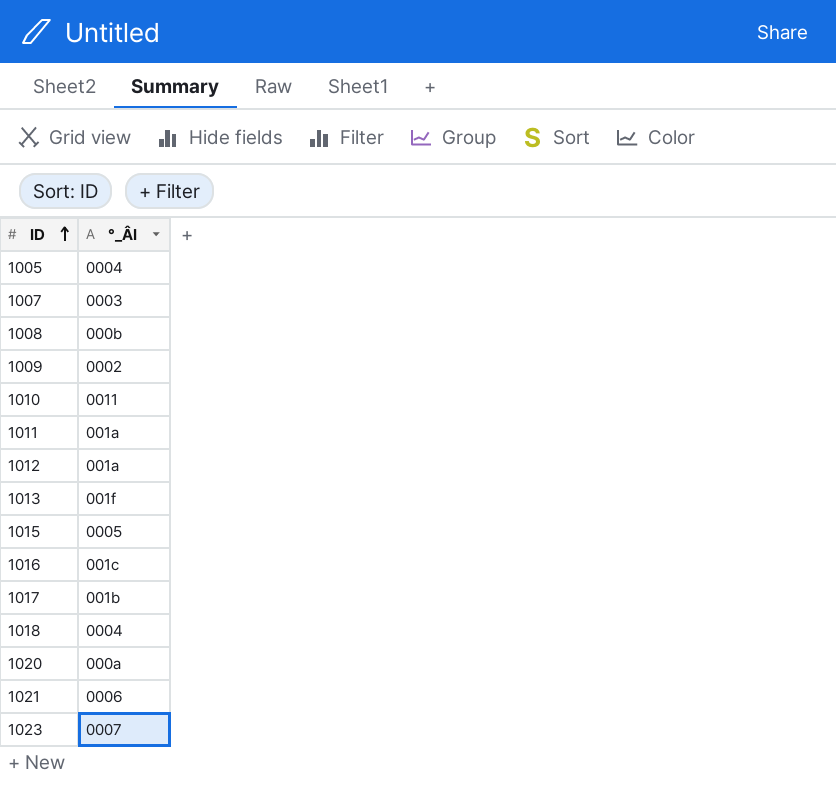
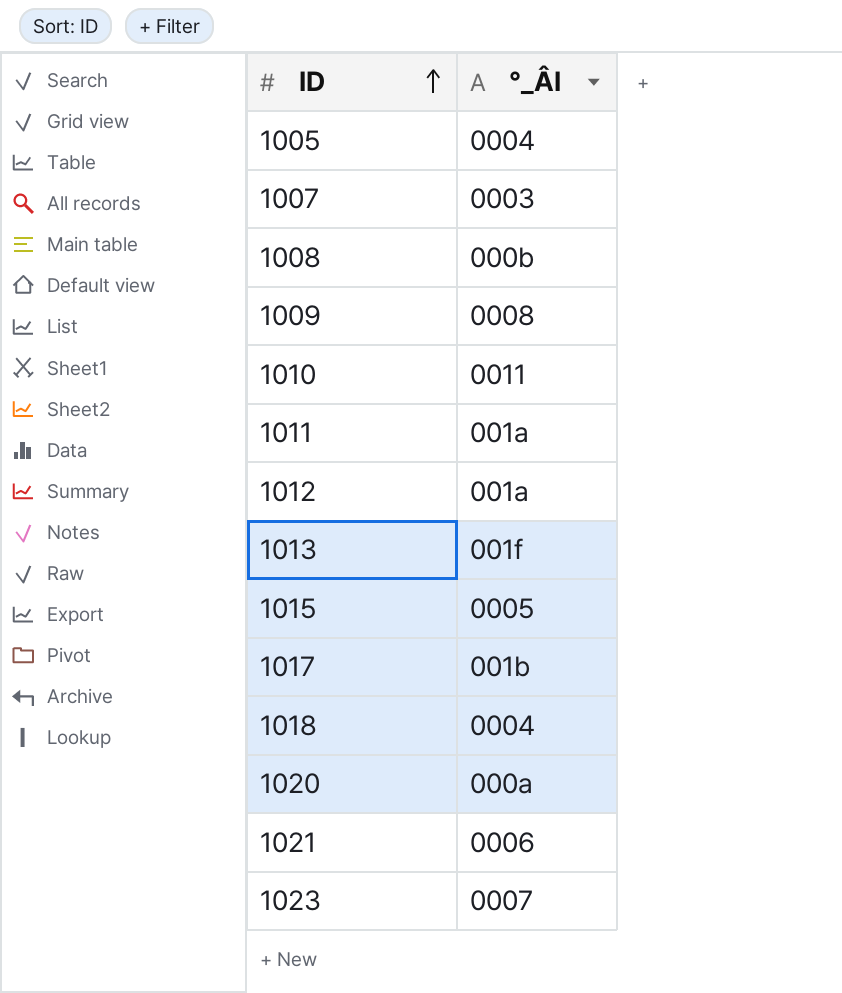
row 1016: 001c -> none
1009 | °_ÂI: 0002 -> 0008

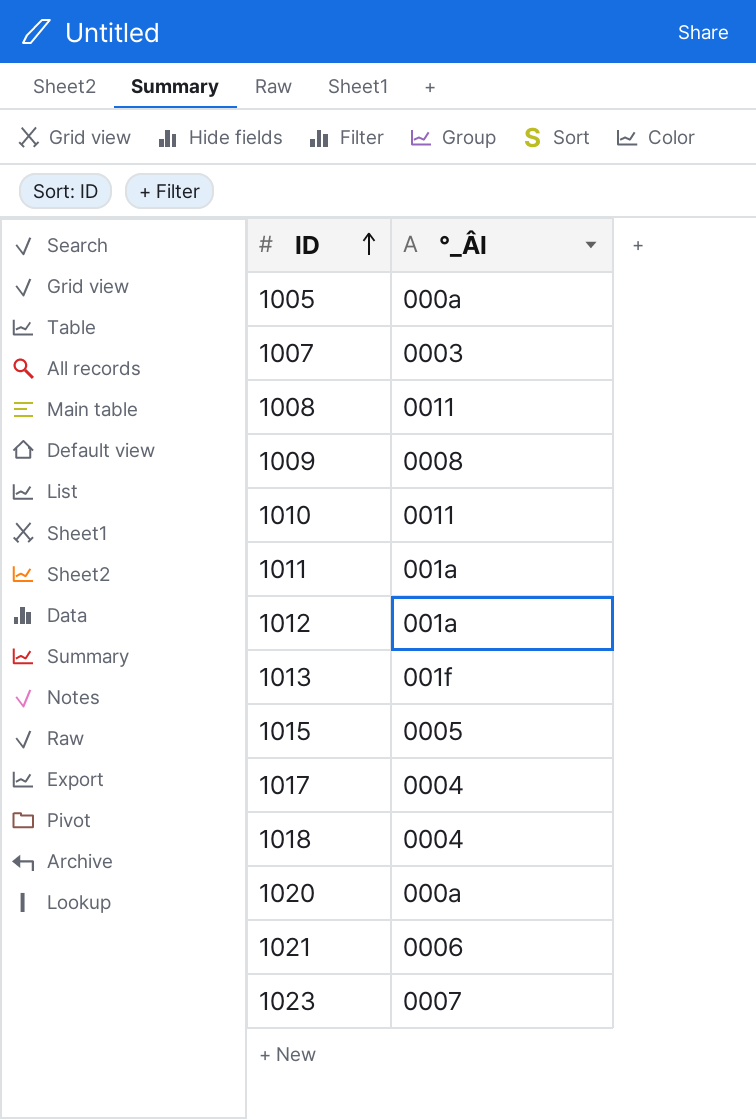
1005 | °_ÂI: 0004 -> 000a
1008 | °_ÂI: 000b -> 0011
1017 | °_ÂI: 001b -> 0004

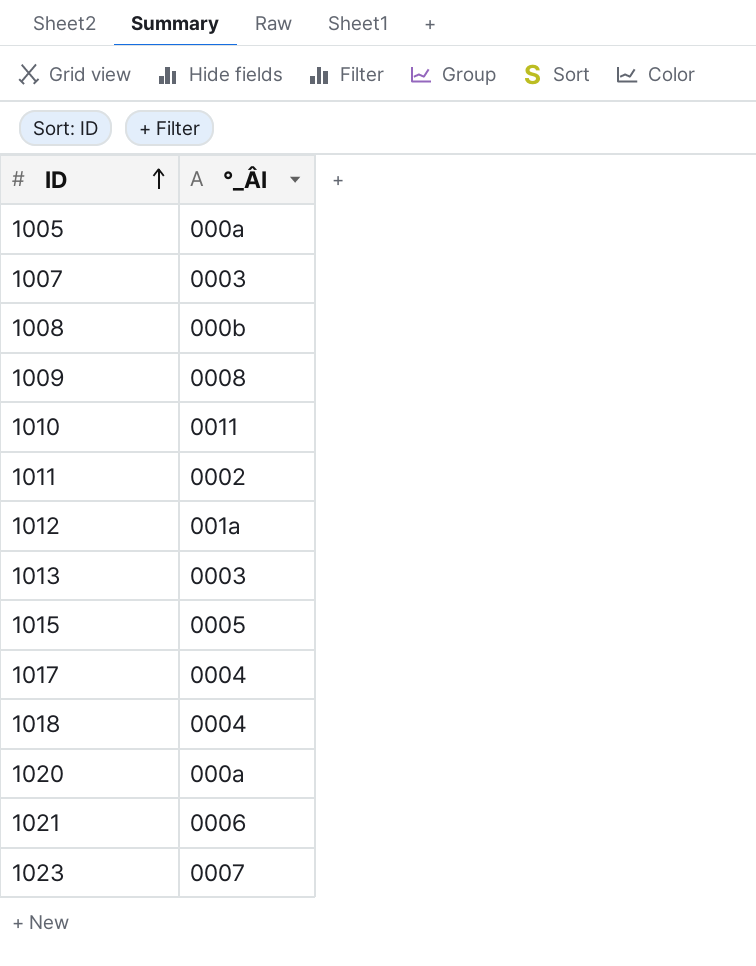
1008 | °_ÂI: 0011 -> 000b
1011 | °_ÂI: 001a -> 0002
1013 | °_ÂI: 001f -> 0003

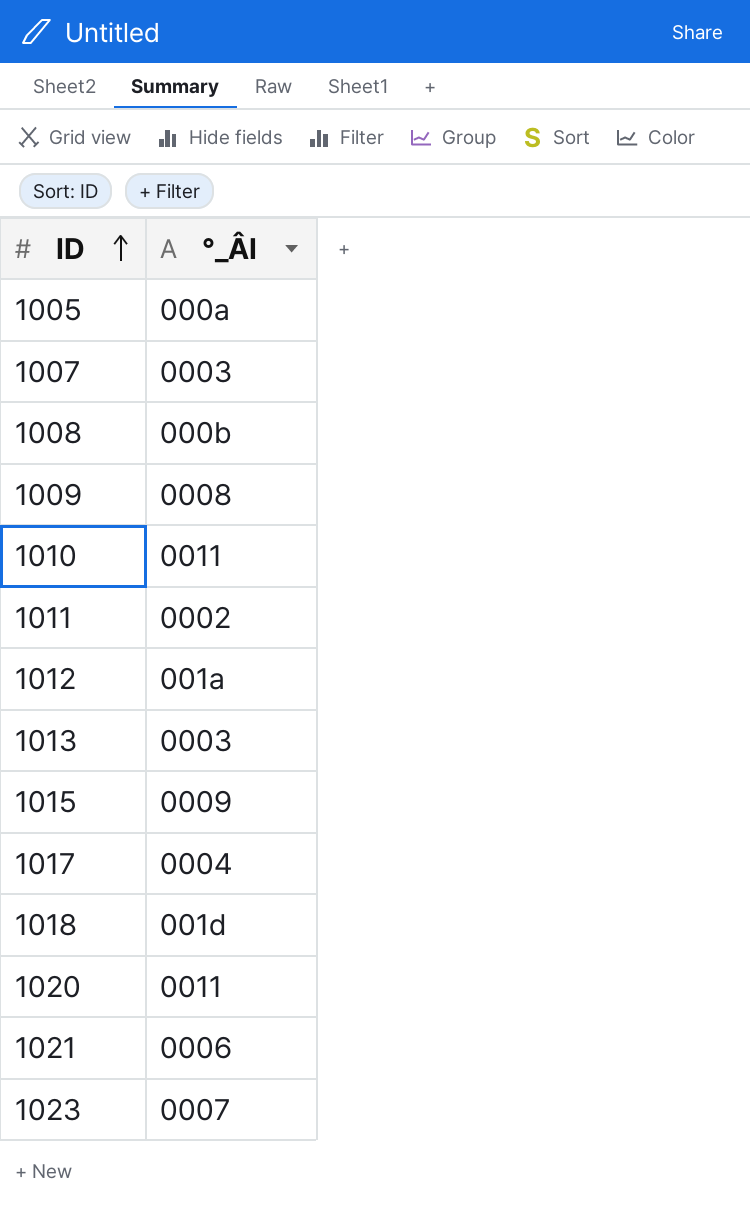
1015 | °_ÂI: 0005 -> 0009
1018 | °_ÂI: 0004 -> 001d
1020 | °_ÂI: 000a -> 0011

